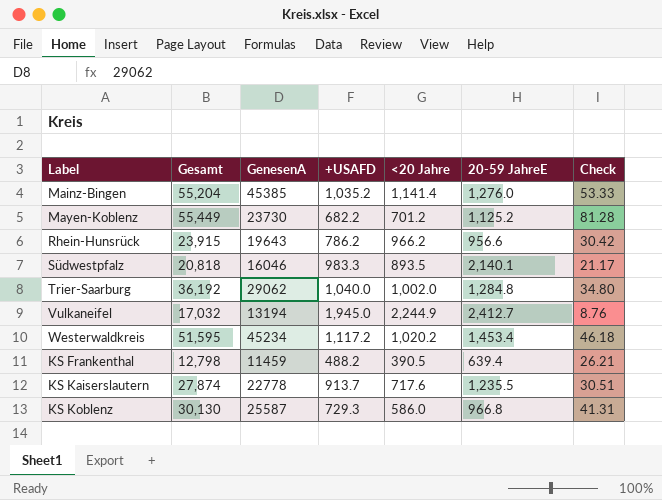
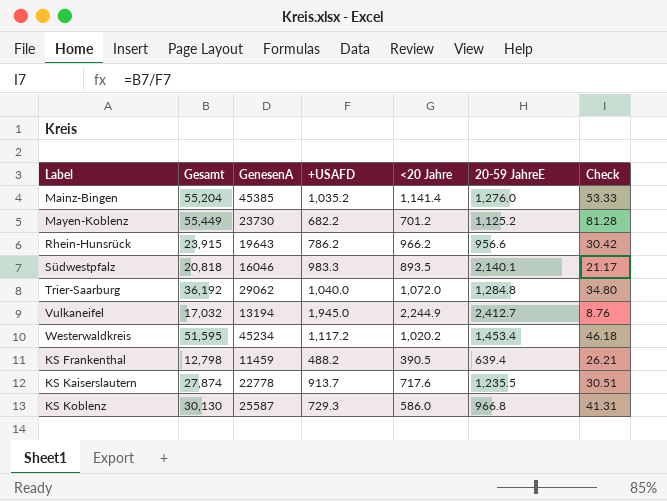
Trier-Saarburg | <20 Jahre: 1,002.0 -> 1,072.0

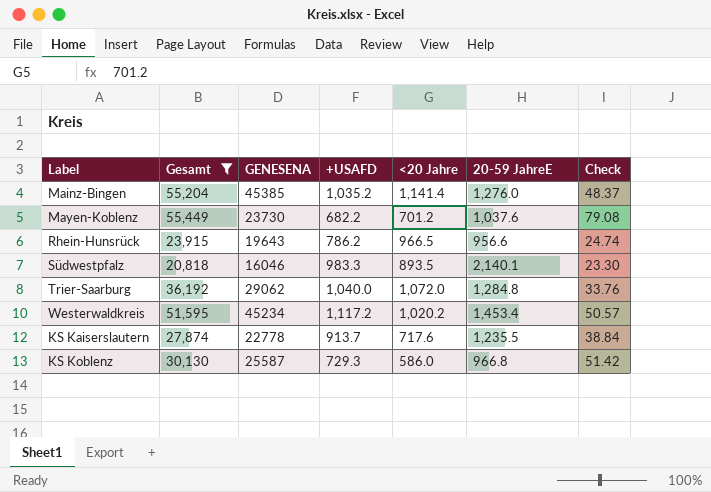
filter: none -> Gesamt >= 20,818
column name: GenesenA -> GENESENA
column Check | formula: [Gesamt] / [+USAFD] -> [Gesamt] / [<20 Jahre]
Mayen-Koblenz | 20-59 JahreE: 1,125.2 -> 1,037.6
Rhein-Hunsrück | <20 Jahre: 966.2 -> 966.5

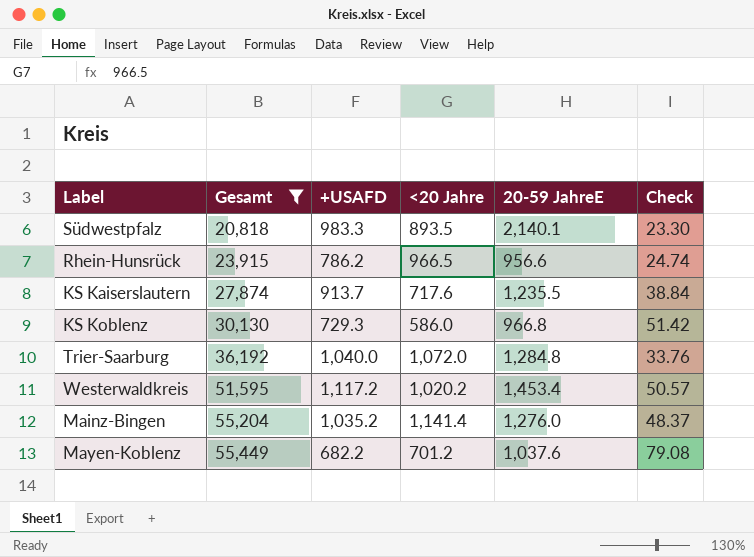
row order: none -> Gesamt ascending
column GENESENA | position: 3 -> none

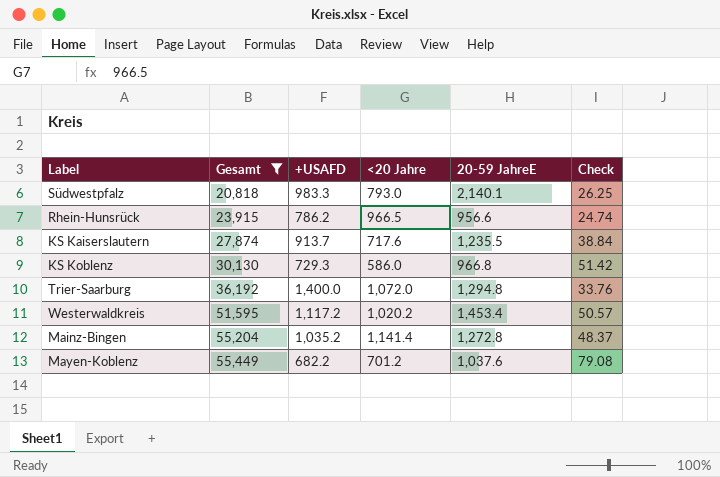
Südwestpfalz | <20 Jahre: 893.5 -> 793.0
Südwestpfalz | Check: 23.30 -> 26.25
Trier-Saarburg | +USAFD: 1,040.0 -> 1,400.0
Trier-Saarburg | 20-59 JahreE: 1,284.8 -> 1,294.8
Mainz-Bingen | 20-59 JahreE: 1,276.0 -> 1,272.8

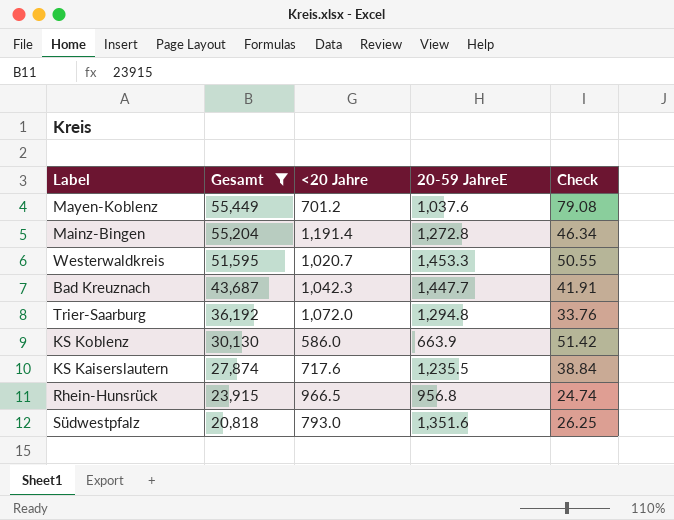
row order: Gesamt ascending -> Gesamt descending
column +USAFD | position: 3 -> none
Mainz-Bingen | <20 Jahre: 1,141.4 -> 1,191.4
Mainz-Bingen | Check: 48.37 -> 46.34
Westerwaldkreis | <20 Jahre: 1,020.2 -> 1,020.7
Westerwaldkreis | 20-59 JahreE: 1,453.4 -> 1,453.3
Westerwaldkreis | Check: 50.57 -> 50.55
row Bad Kreuznach: none -> 43,687 | 1,042.3 | 1,447.7 | 41.91
KS Koblenz | 20-59 JahreE: 966.8 -> 663.9
Rhein-Hunsrück | 20-59 JahreE: 956.6 -> 956.8
Südwestpfalz | 20-59 JahreE: 2,140.1 -> 1,351.6

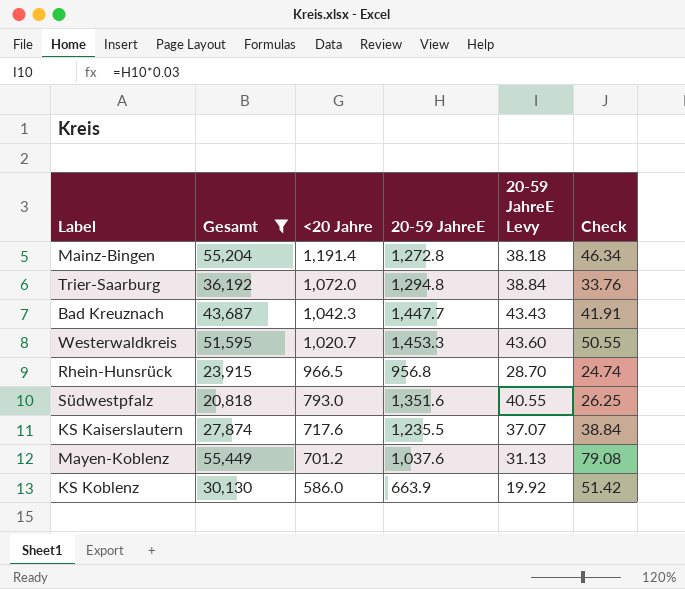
row order: Gesamt descending -> <20 Jahre descending
column 20-59 JahreE Levy | formula: none -> [20-59 JahreE] * 0.03

